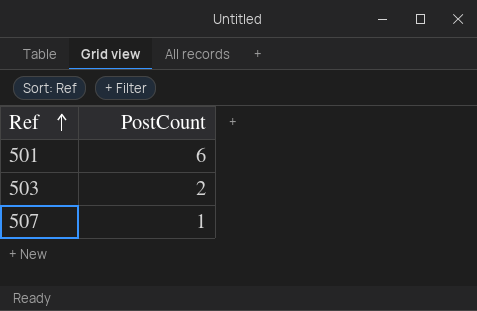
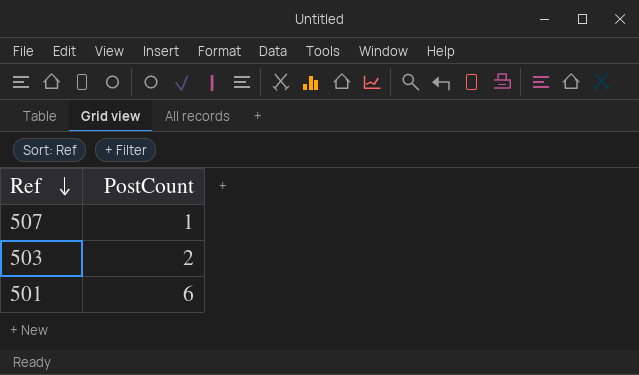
row order: Ref ascending -> Ref descending

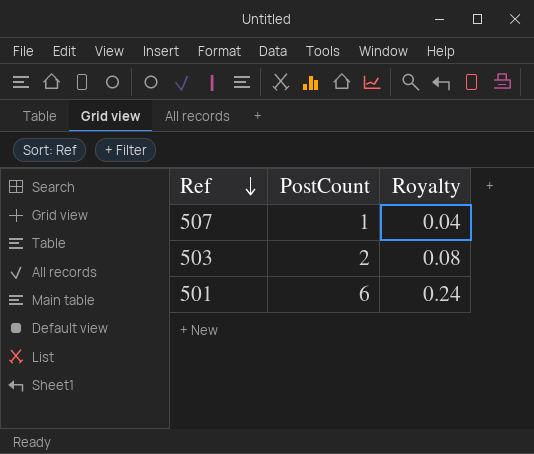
column Royalty | formula: none -> [PostCount] * 0.04

